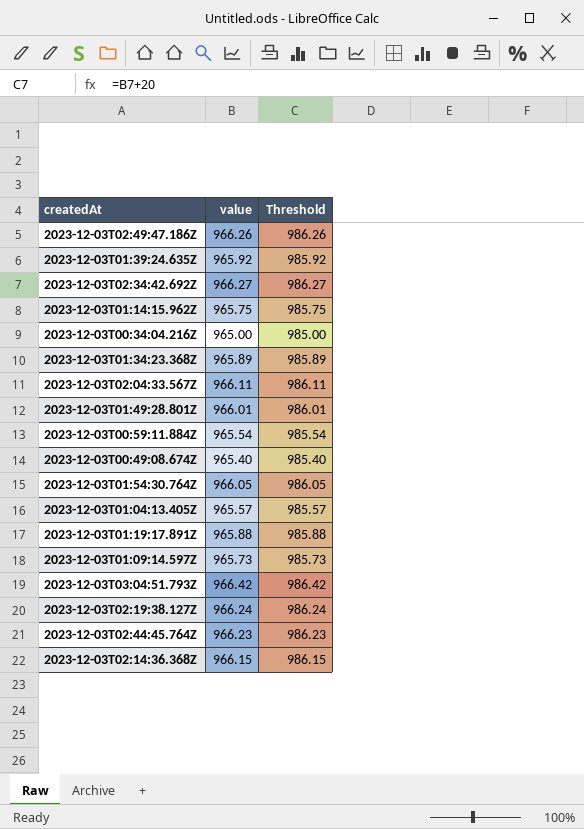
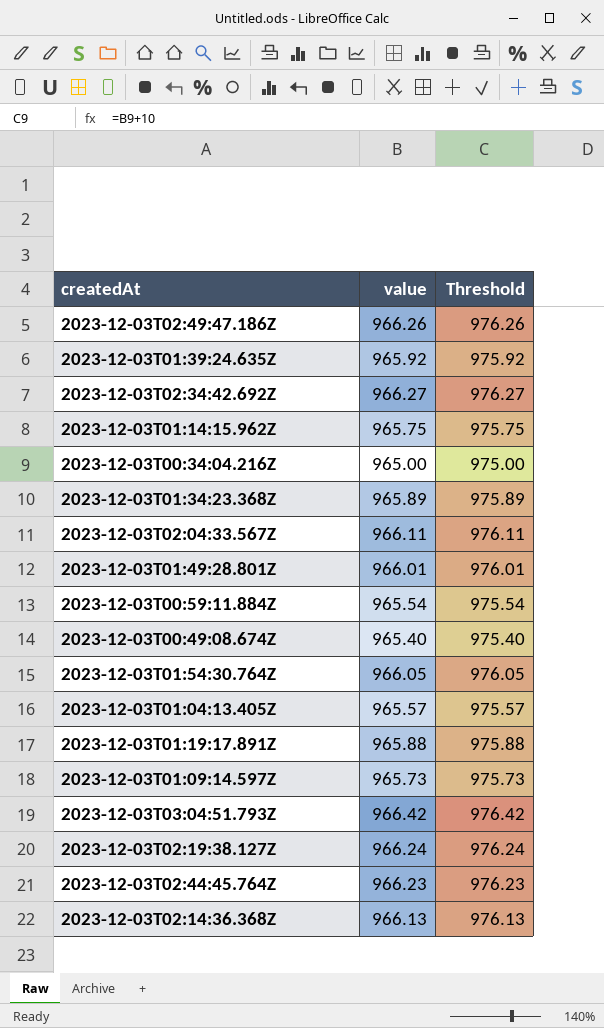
column Threshold | formula: [value] + 20 -> [value] + 10
2023-12-03T02:14:36.368Z | value: 966.15 -> 966.13

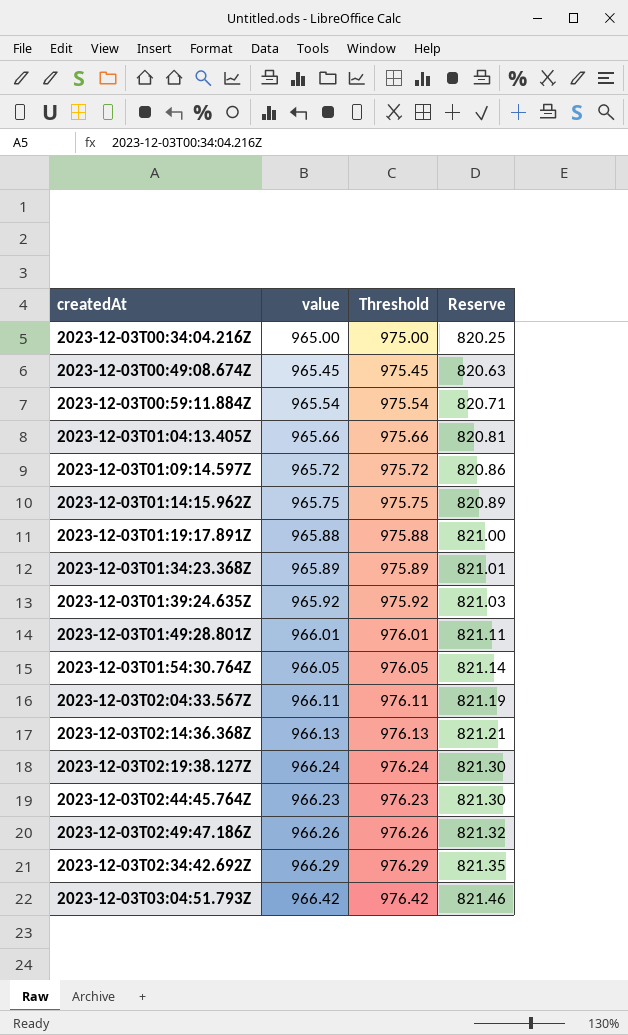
row order: none -> Reserve ascending
column Reserve | formula: none -> [value] * 0.85
2023-12-03T00:49:08.674Z | value: 965.40 -> 965.45
2023-12-03T00:49:08.674Z | Threshold: 975.40 -> 975.45
2023-12-03T01:04:13.405Z | value: 965.57 -> 965.66
2023-12-03T01:04:13.405Z | Threshold: 975.57 -> 975.66
2023-12-03T01:09:14.597Z | value: 965.73 -> 965.72
2023-12-03T01:09:14.597Z | Threshold: 975.73 -> 975.72
2023-12-03T02:34:42.692Z | value: 966.27 -> 966.29
2023-12-03T02:34:42.692Z | Threshold: 976.27 -> 976.29

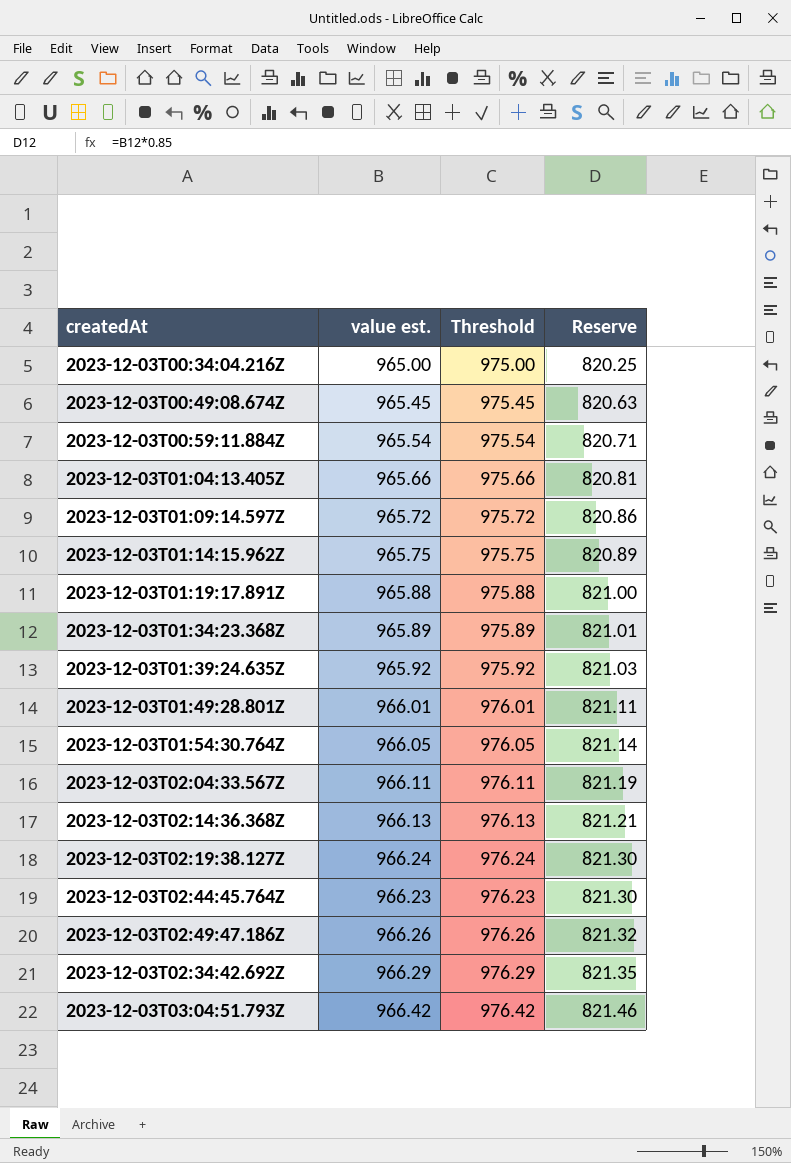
column name: value -> value est.

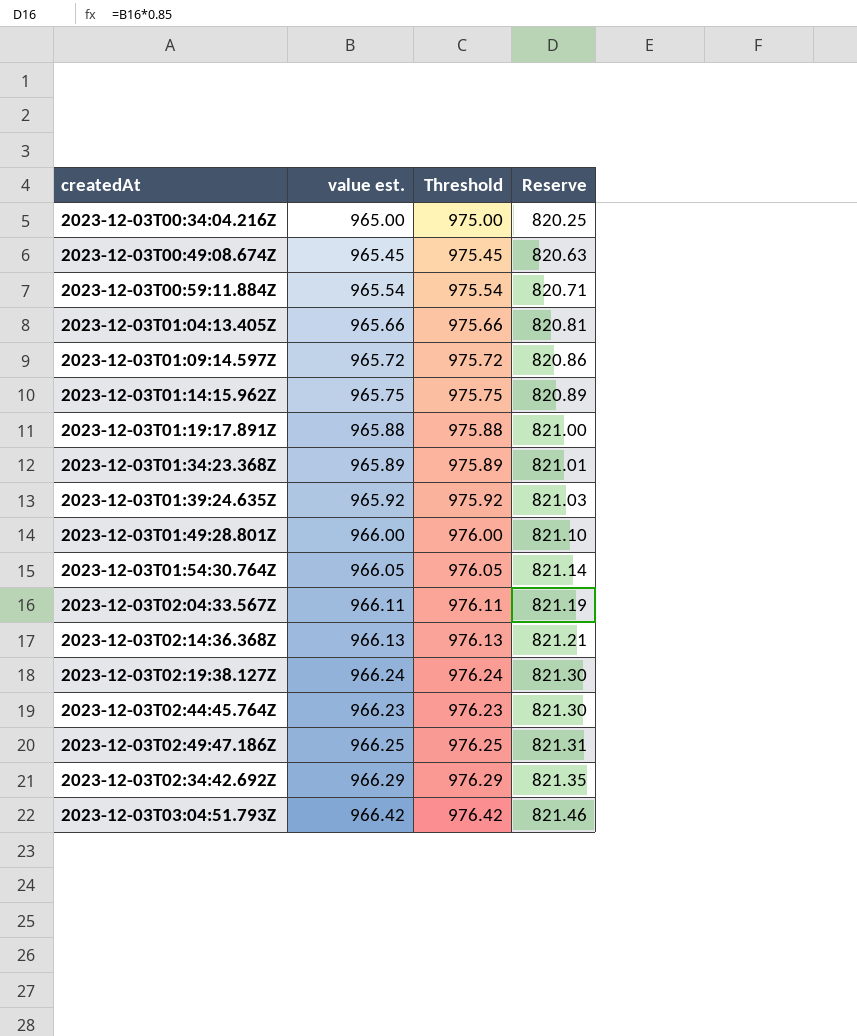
2023-12-03T01:49:28.801Z | value est.: 966.01 -> 966.00
2023-12-03T01:49:28.801Z | Threshold: 976.01 -> 976.00
2023-12-03T01:49:28.801Z | Reserve: 821.11 -> 821.10
2023-12-03T02:49:47.186Z | value est.: 966.26 -> 966.25
2023-12-03T02:49:47.186Z | Threshold: 976.26 -> 976.25
2023-12-03T02:49:47.186Z | Reserve: 821.32 -> 821.31

